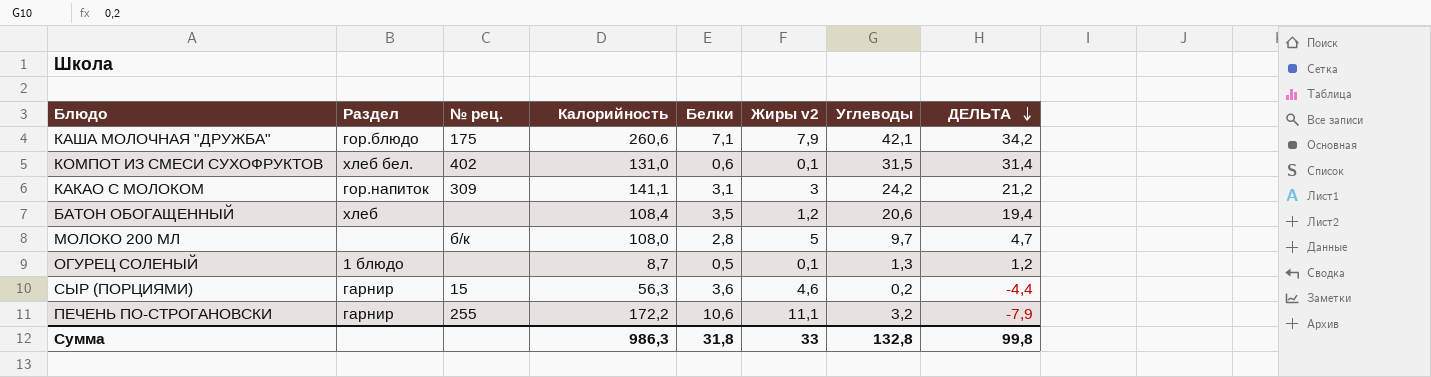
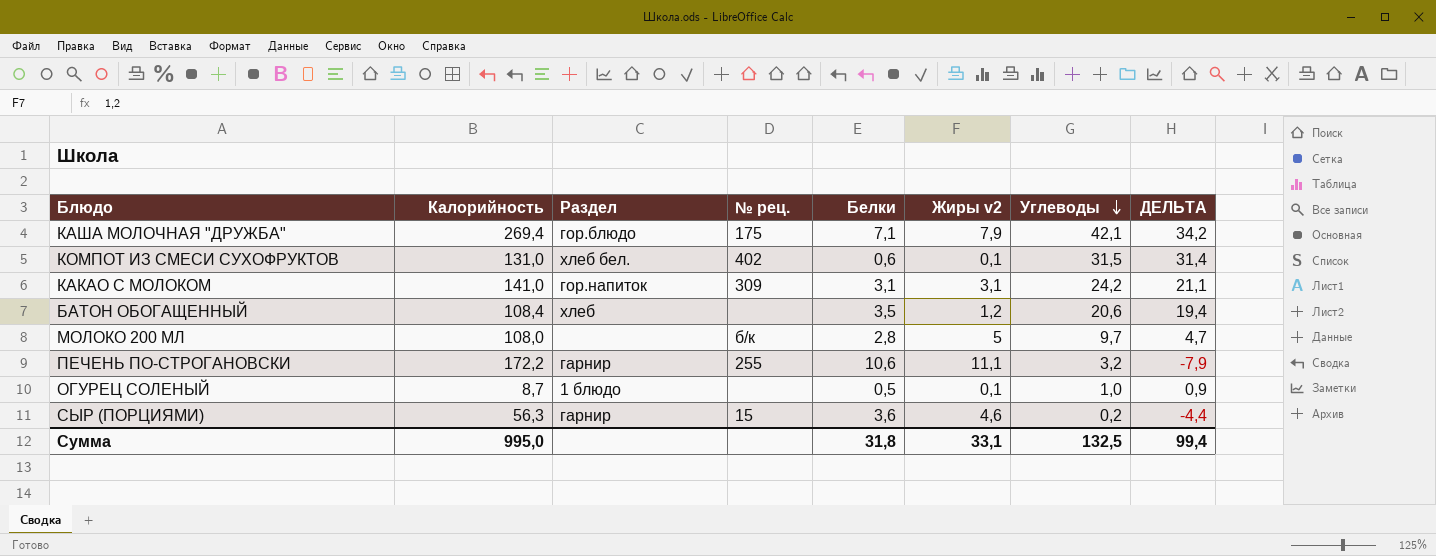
row order: ДЕЛЬТА descending -> Углеводы descending
column Калорийность | position: 4 -> 2
КАША МОЛОЧНАЯ "ДРУЖБА" | Калорийность: 260,6 -> 269,4
КАКАО С МОЛОКОМ | Калорийность: 141,1 -> 141,0
КАКАО С МОЛОКОМ | Жиры v2: 3 -> 3,1
КАКАО С МОЛОКОМ | ДЕЛЬТА: 21,2 -> 21,1
ОГУРЕЦ СОЛЕНЫЙ | Углеводы: 1,3 -> 1,0
ОГУРЕЦ СОЛЕНЫЙ | ДЕЛЬТА: 1,2 -> 0,9
Сумма | Калорийность: 986,3 -> 995,0
Сумма | Жиры v2: 33 -> 33,1
Сумма | Углеводы: 132,8 -> 132,5
Сумма | ДЕЛЬТА: 99,8 -> 99,4

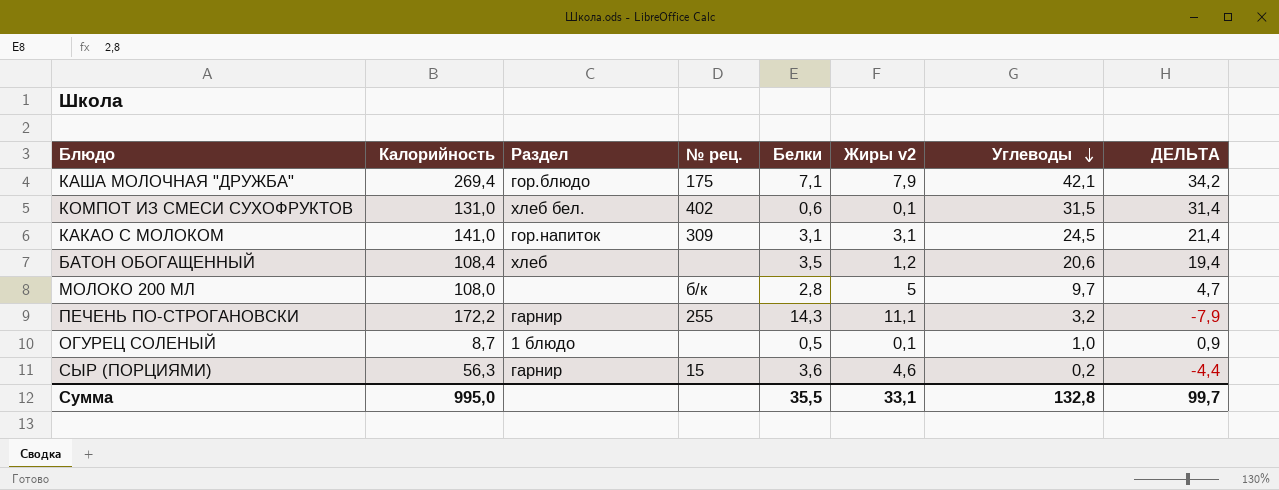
КАКАО С МОЛОКОМ | Углеводы: 24,2 -> 24,5
КАКАО С МОЛОКОМ | ДЕЛЬТА: 21,1 -> 21,4
ПЕЧЕНЬ ПО-СТРОГАНОВСКИ | Белки: 10,6 -> 14,3
Сумма | Белки: 31,8 -> 35,5
Сумма | Углеводы: 132,5 -> 132,8
Сумма | ДЕЛЬТА: 99,4 -> 99,7

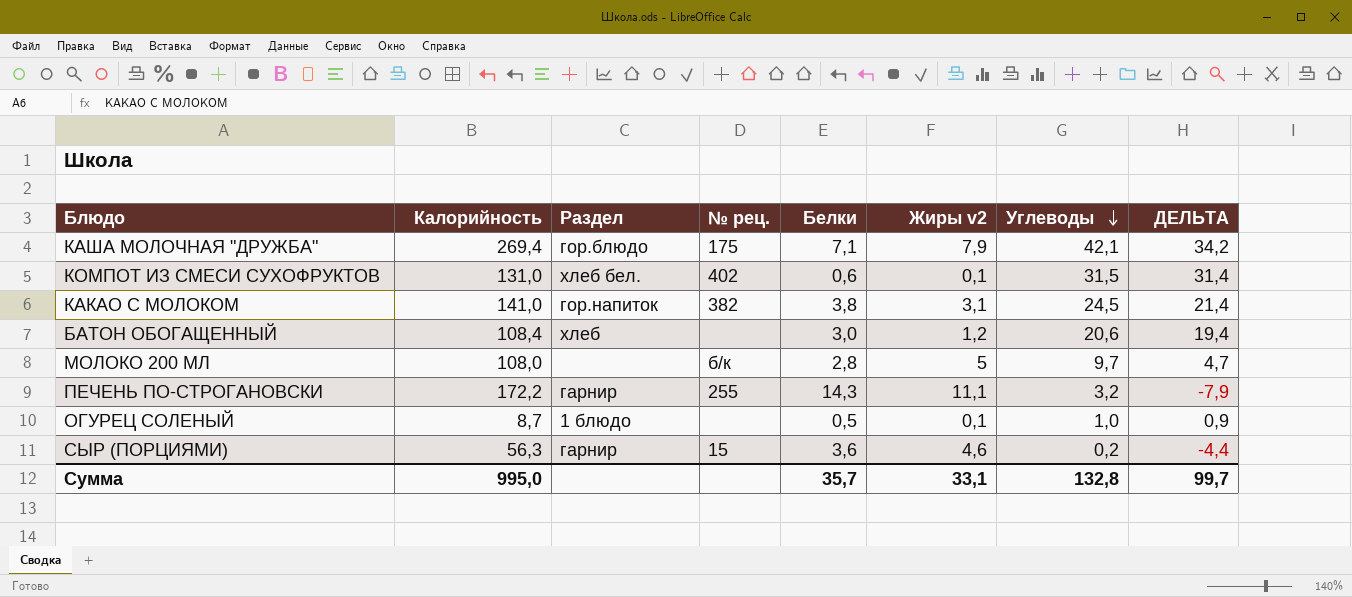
КАКАО С МОЛОКОМ | № рец.: 309 -> 382
КАКАО С МОЛОКОМ | Белки: 3,1 -> 3,8
БАТОН ОБОГАЩЕННЫЙ | Белки: 3,5 -> 3,0
Сумма | Белки: 35,5 -> 35,7

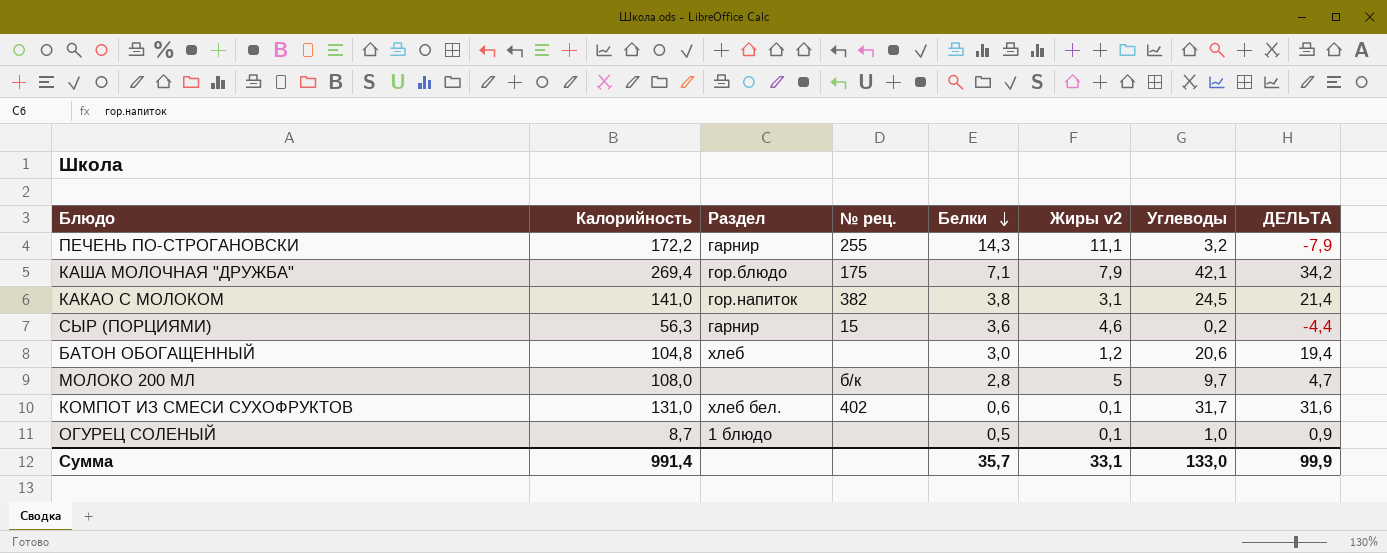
row order: Углеводы descending -> Белки descending
БАТОН ОБОГАЩЕННЫЙ | Калорийность: 108,4 -> 104,8
КОМПОТ ИЗ СМЕСИ СУХОФРУКТОВ | Углеводы: 31,5 -> 31,7
КОМПОТ ИЗ СМЕСИ СУХОФРУКТОВ | ДЕЛЬТА: 31,4 -> 31,6
Сумма | Калорийность: 995,0 -> 991,4
Сумма | Углеводы: 132,8 -> 133,0
Сумма | ДЕЛЬТА: 99,7 -> 99,9

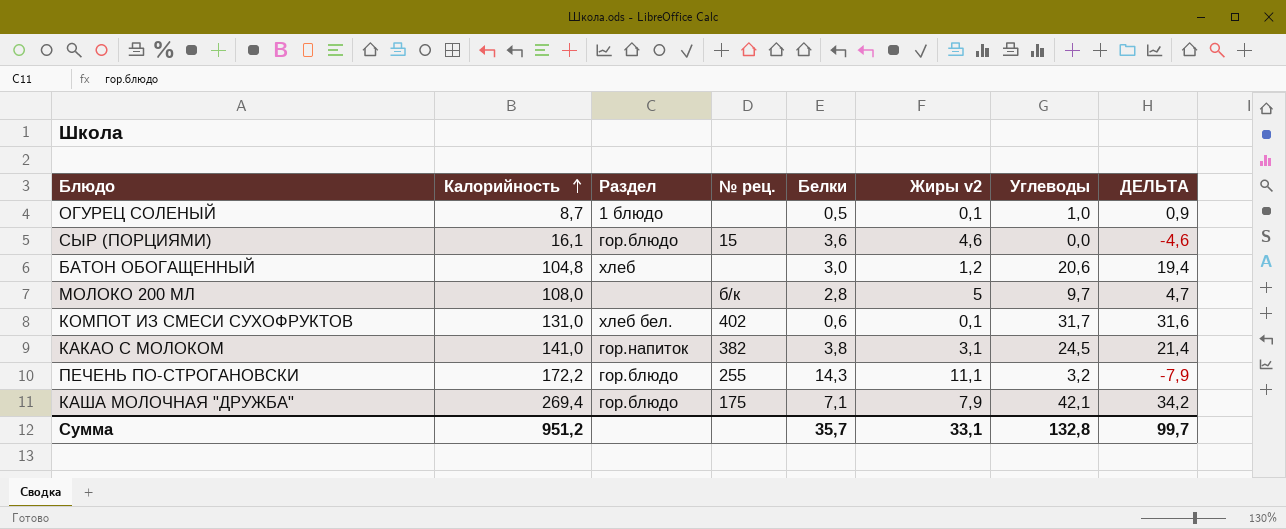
row order: Белки descending -> Калорийность ascending
СЫР (ПОРЦИЯМИ) | Калорийность: 56,3 -> 16,1
СЫР (ПОРЦИЯМИ) | Раздел: гарнир -> гор.блюдо
СЫР (ПОРЦИЯМИ) | Углеводы: 0,2 -> 0,0
СЫР (ПОРЦИЯМИ) | ДЕЛЬТА: -4,4 -> -4,6
ПЕЧЕНЬ ПО-СТРОГАНОВСКИ | Раздел: гарнир -> гор.блюдо
Сумма | Калорийность: 991,4 -> 951,2
Сумма | Углеводы: 133,0 -> 132,8
Сумма | ДЕЛЬТА: 99,9 -> 99,7

